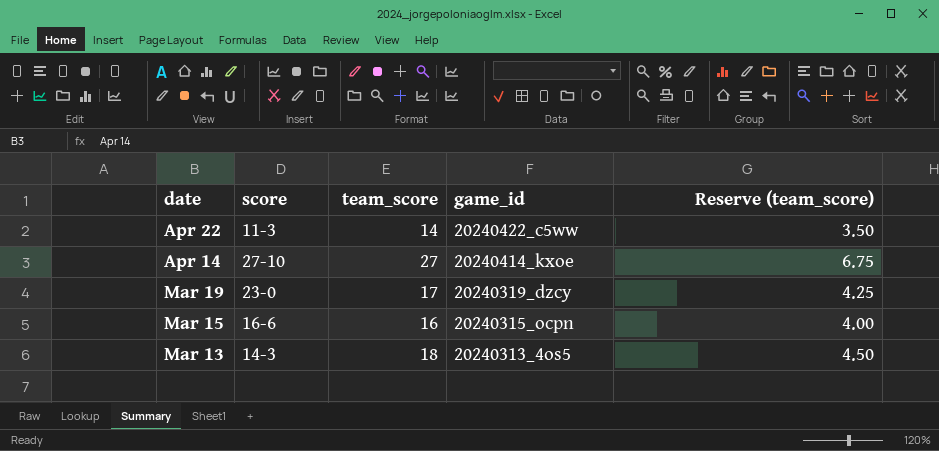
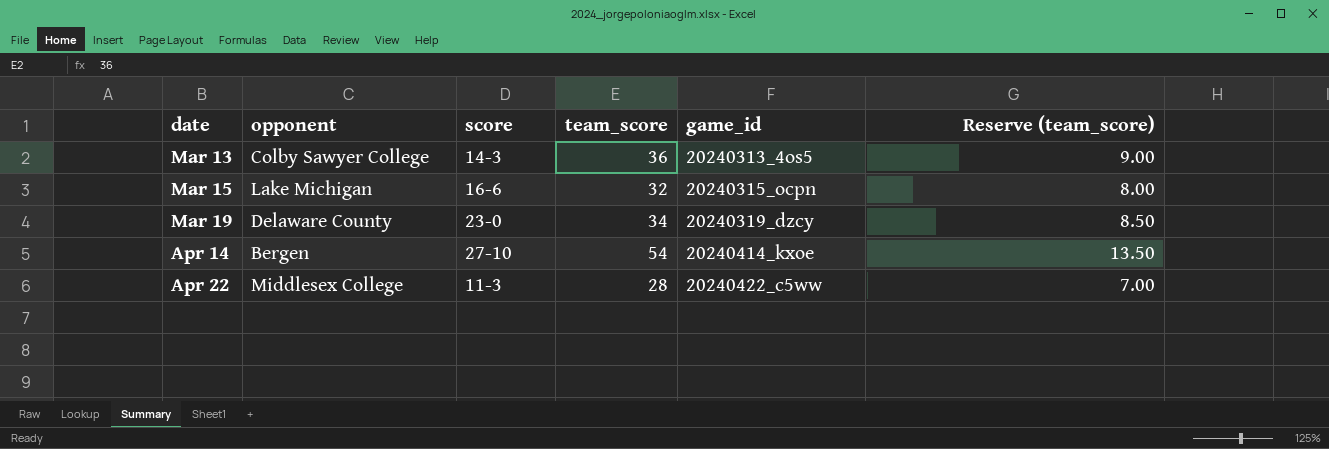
row order: date descending -> date ascending
column opponent | position: none -> 2
Mar 13 | team_score: 18 -> 36
Mar 13 | Reserve (team_score): 4.50 -> 9.00
Mar 15 | team_score: 16 -> 32
Mar 15 | Reserve (team_score): 4.00 -> 8.00
Mar 19 | team_score: 17 -> 34
Mar 19 | Reserve (team_score): 4.25 -> 8.50
Apr 14 | team_score: 27 -> 54
Apr 14 | Reserve (team_score): 6.75 -> 13.50
Apr 22 | team_score: 14 -> 28
Apr 22 | Reserve (team_score): 3.50 -> 7.00

